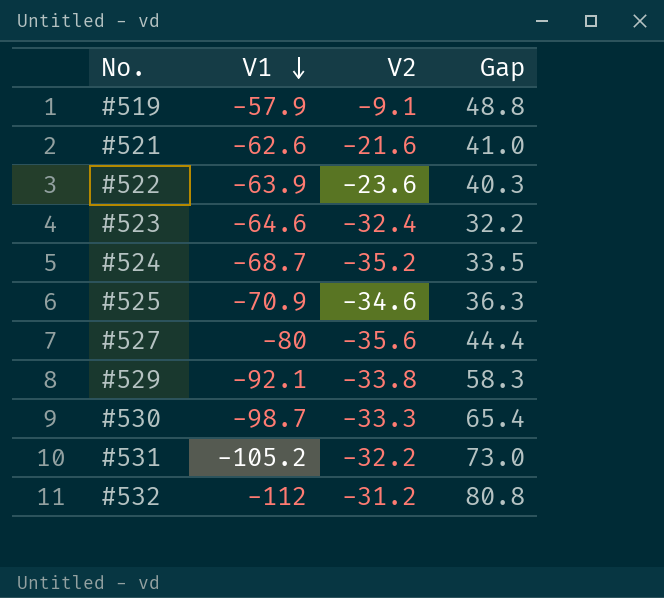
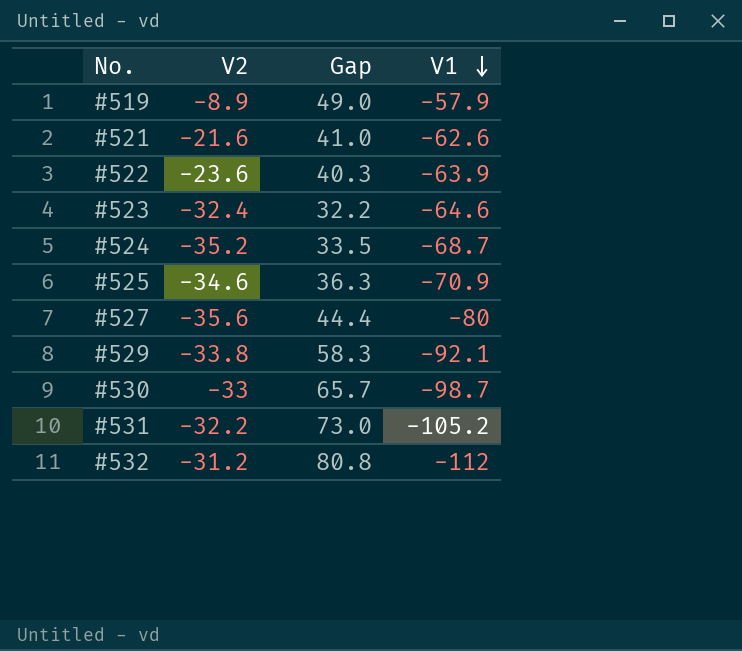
column V1 | position: 2 -> 4
#519 | V2: -9.1 -> -8.9
#519 | Gap: 48.8 -> 49.0
#530 | V2: -33.3 -> -33
#530 | Gap: 65.4 -> 65.7

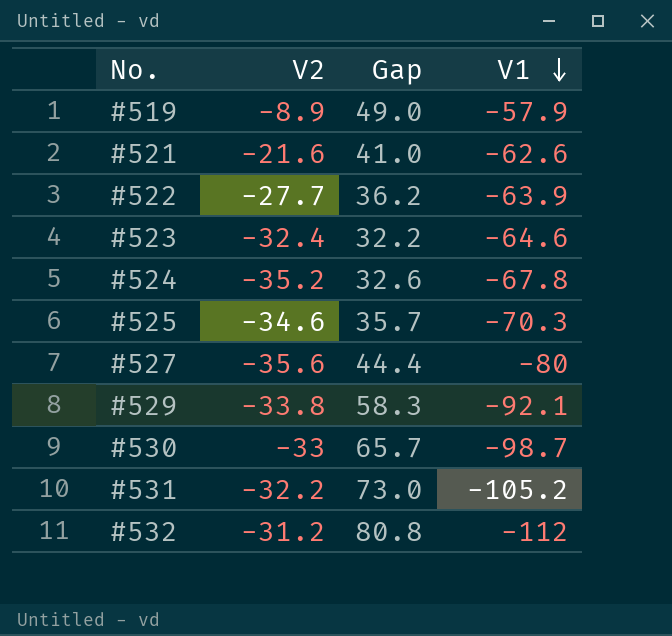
#522 | V2: -23.6 -> -27.7
#522 | Gap: 40.3 -> 36.2
#524 | Gap: 33.5 -> 32.6
#524 | V1: -68.7 -> -67.8
#525 | Gap: 36.3 -> 35.7
#525 | V1: -70.9 -> -70.3

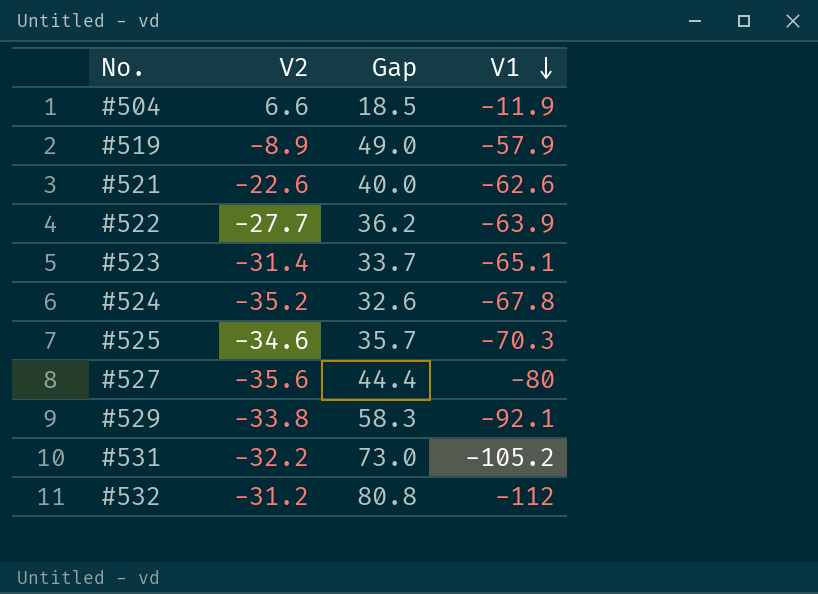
row #530: -33 | 65.7 | -98.7 -> none
row #504: none -> 6.6 | 18.5 | -11.9
#521 | V2: -21.6 -> -22.6
#521 | Gap: 41.0 -> 40.0
#523 | V2: -32.4 -> -31.4
#523 | Gap: 32.2 -> 33.7
#523 | V1: -64.6 -> -65.1

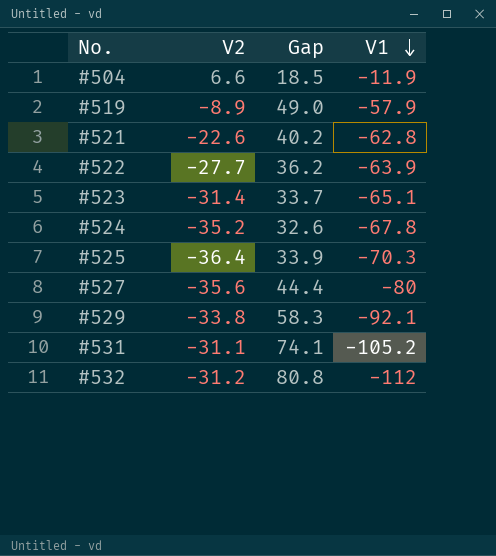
#521 | Gap: 40.0 -> 40.2
#521 | V1: -62.6 -> -62.8
#525 | V2: -34.6 -> -36.4
#525 | Gap: 35.7 -> 33.9
#531 | V2: -32.2 -> -31.1
#531 | Gap: 73.0 -> 74.1

